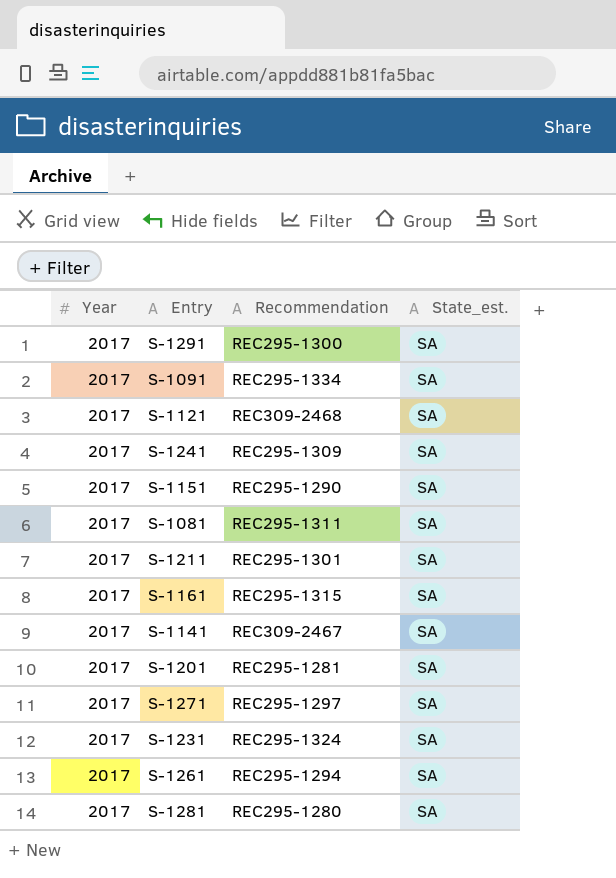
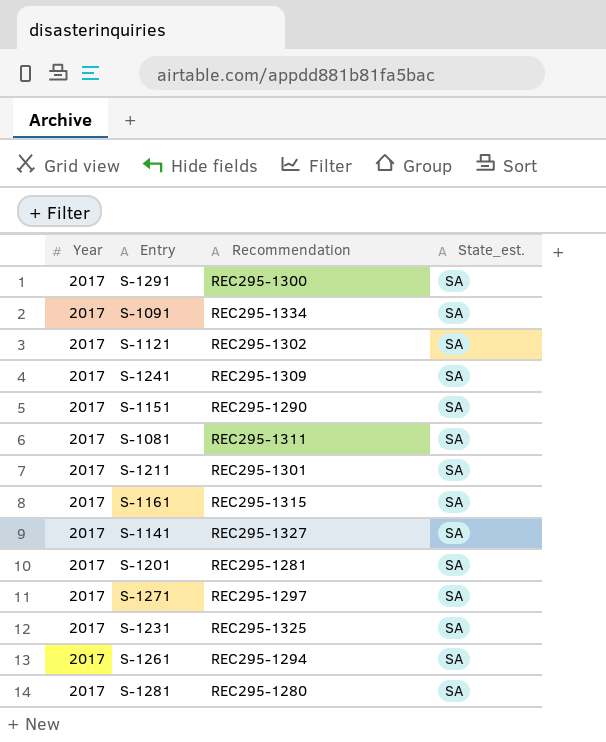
S-1121 | Recommendation: REC309-2468 -> REC295-1302
S-1141 | Recommendation: REC309-2467 -> REC295-1327
S-1231 | Recommendation: REC295-1324 -> REC295-1325

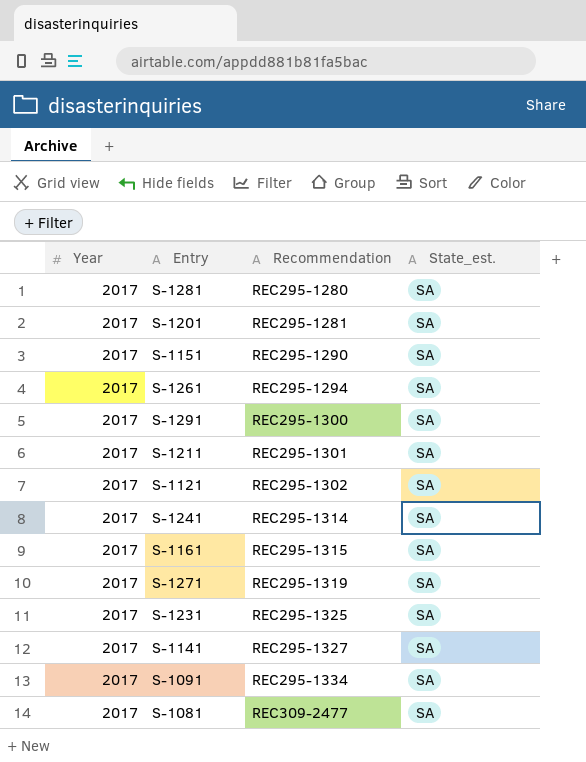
row order: none -> Recommendation ascending
S-1241 | Recommendation: REC295-1309 -> REC295-1314
S-1271 | Recommendation: REC295-1297 -> REC295-1319
S-1081 | Recommendation: REC295-1311 -> REC309-2477

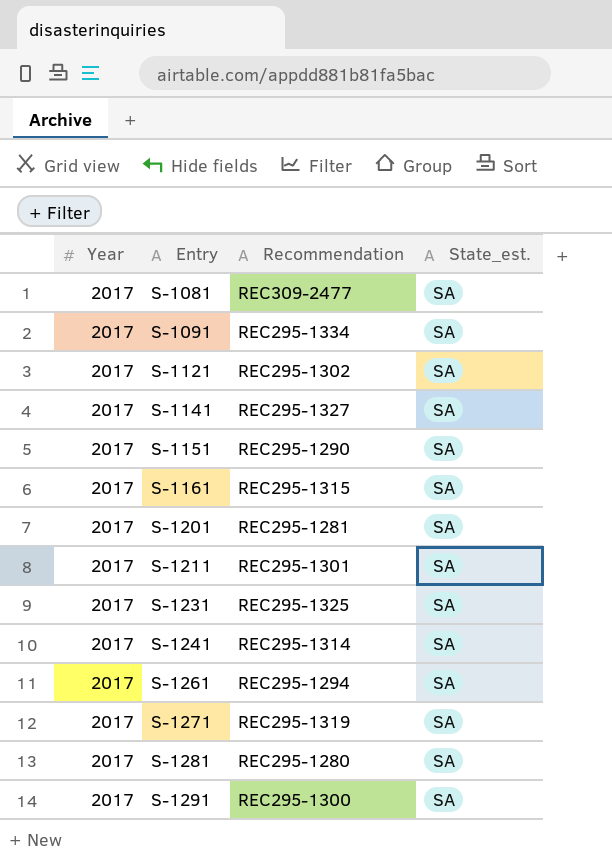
row order: Recommendation ascending -> Entry ascending

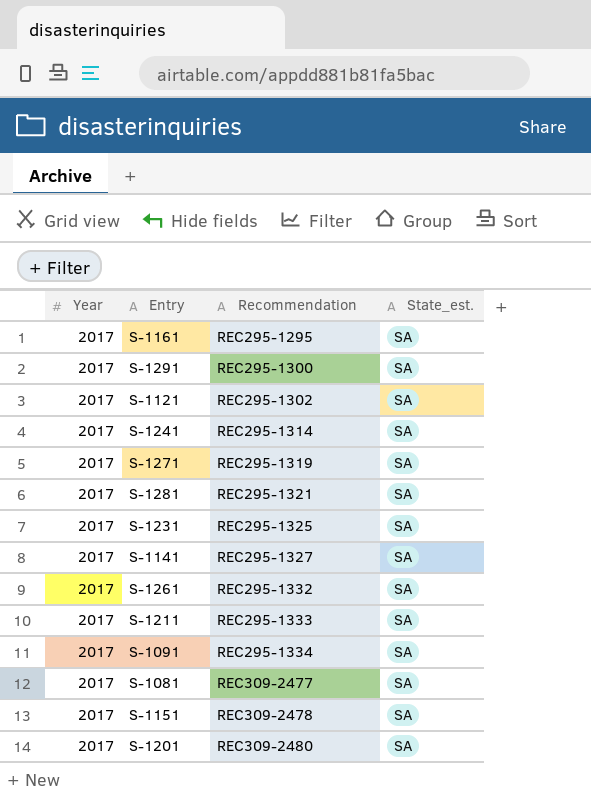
row order: Entry ascending -> Recommendation ascending
S-1161 | Recommendation: REC295-1315 -> REC295-1295
S-1281 | Recommendation: REC295-1280 -> REC295-1321
S-1261 | Recommendation: REC295-1294 -> REC295-1332
S-1211 | Recommendation: REC295-1301 -> REC295-1333
S-1151 | Recommendation: REC295-1290 -> REC309-2478
S-1201 | Recommendation: REC295-1281 -> REC309-2480

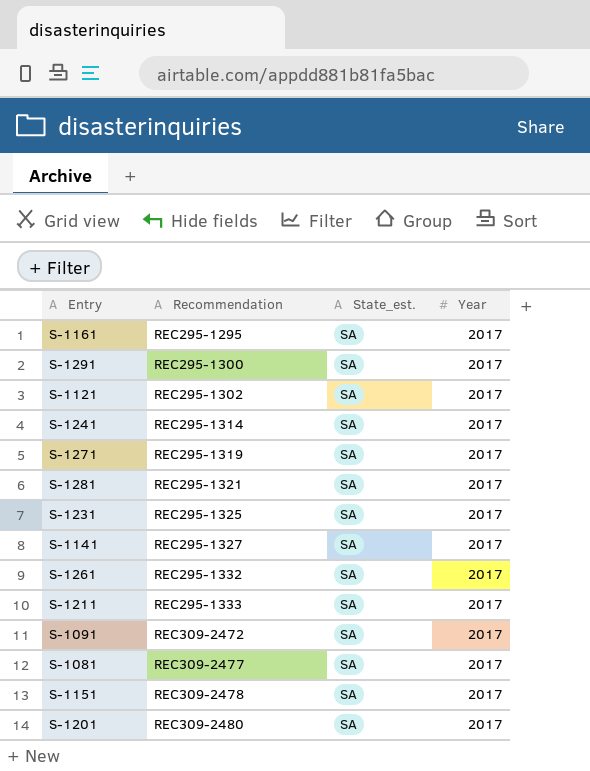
column Year | position: 1 -> 4
S-1091 | Recommendation: REC295-1334 -> REC309-2472

